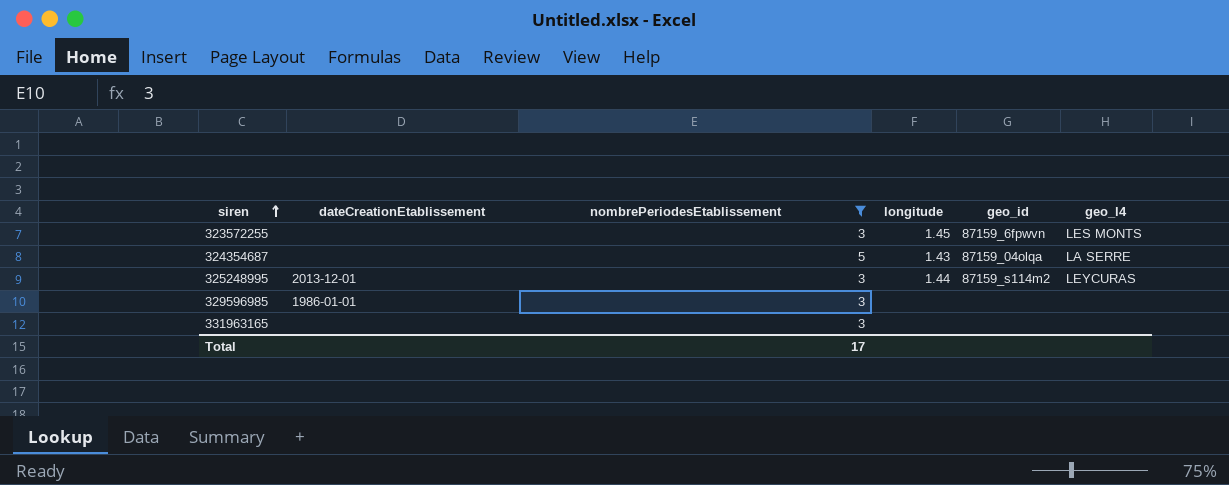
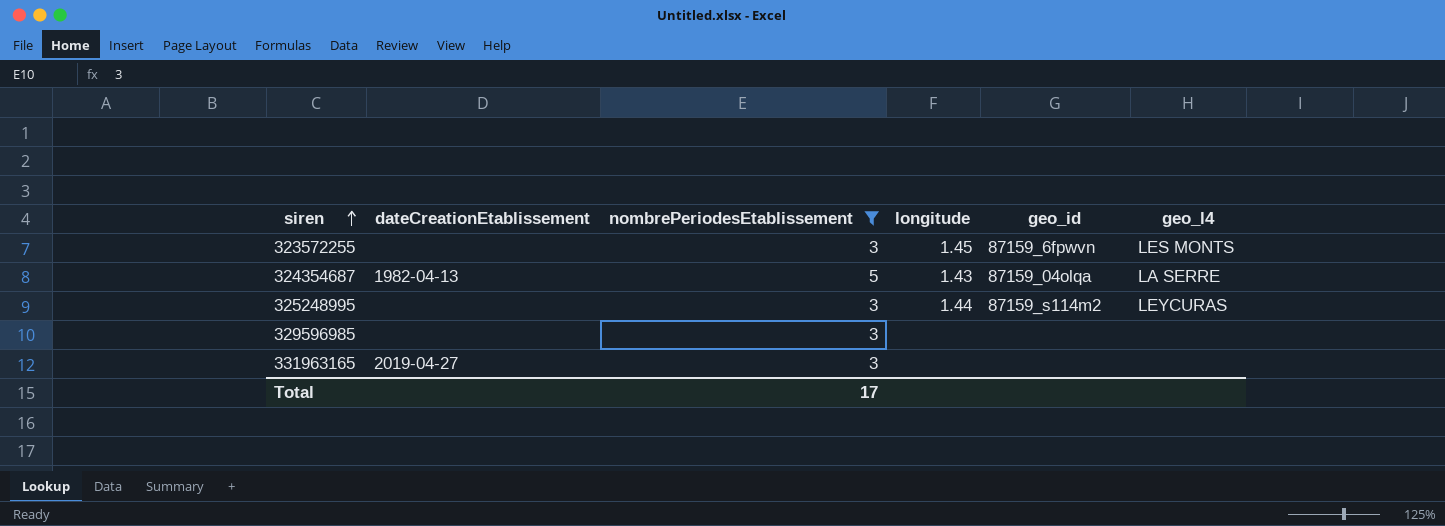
324354687 | dateCreationEtablissement: none -> 1982-04-13
325248995 | dateCreationEtablissement: 2013-12-01 -> none
329596985 | dateCreationEtablissement: 1986-01-01 -> none
331963165 | dateCreationEtablissement: none -> 2019-04-27

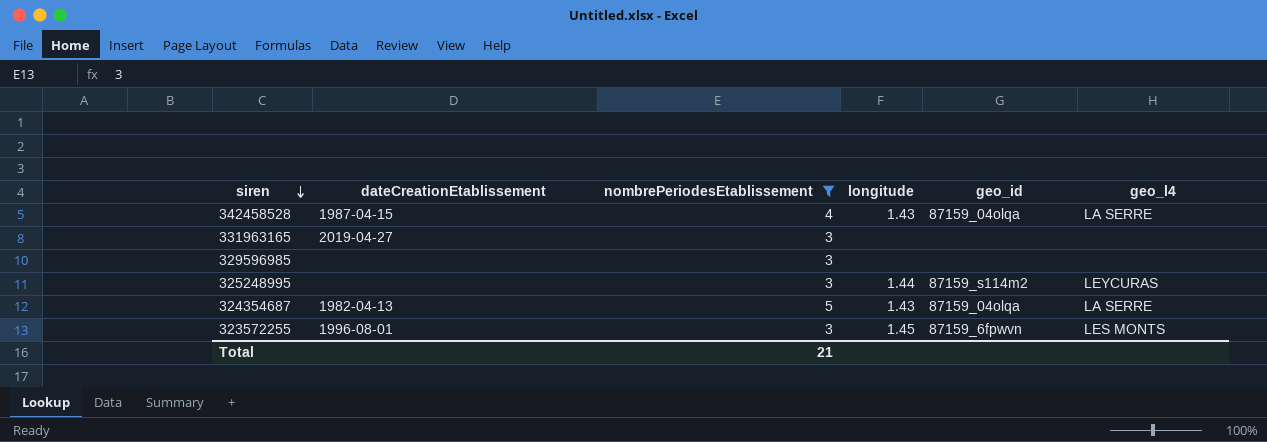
row order: siren ascending -> siren descending
row 342458528: none -> 1987-04-15 | 4 | 1.43 | 87159_04olqa | LA SERRE
323572255 | dateCreationEtablissement: none -> 1996-08-01
Total | nombrePeriodesEtablissement: 17 -> 21

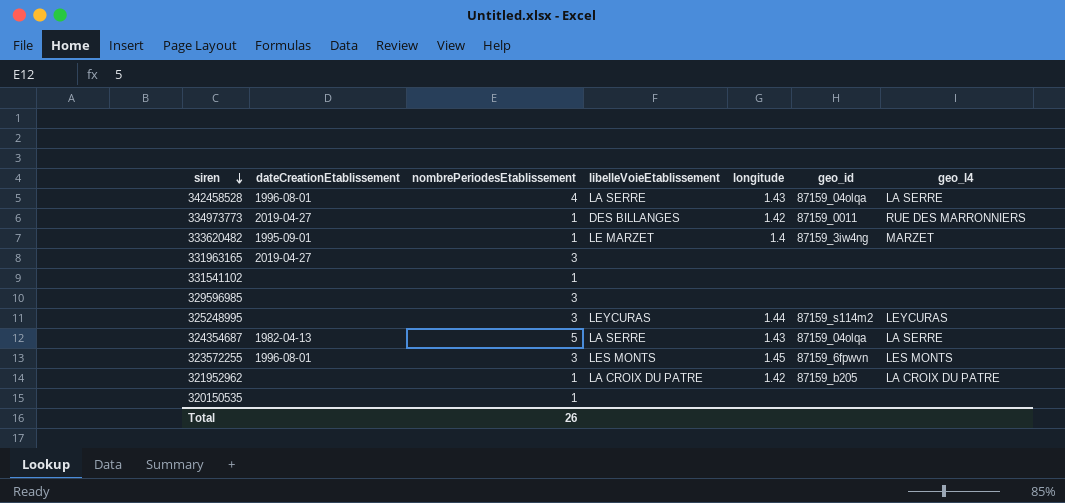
filter: nombrePeriodesEtablissement != 1 -> none
column libelleVoieEtablissement | position: none -> 4
342458528 | dateCreationEtablissement: 1987-04-15 -> 1996-08-01
Total | nombrePeriodesEtablissement: 21 -> 26

